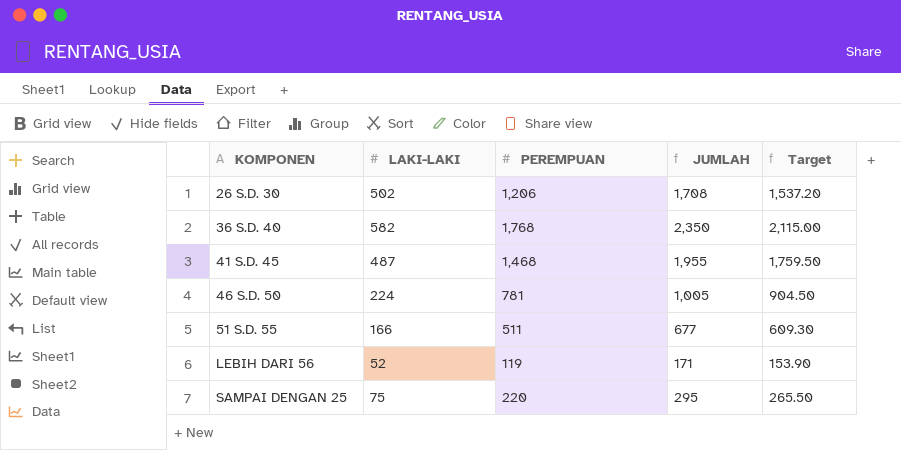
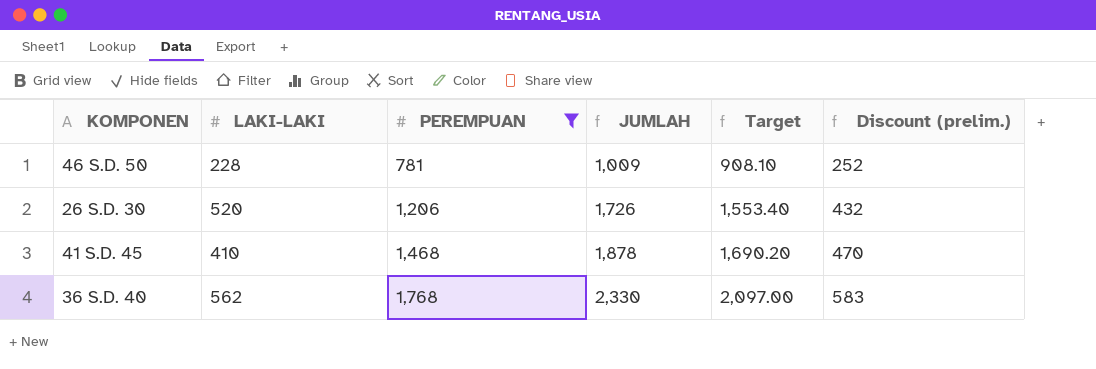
filter: none -> PEREMPUAN >= 781
row order: KOMPONEN ascending -> PEREMPUAN ascending
column Discount (prelim.) | formula: none -> [JUMLAH] * 0.25
46 S.D. 50 | LAKI-LAKI: 224 -> 228
46 S.D. 50 | JUMLAH: 1,005 -> 1,009
46 S.D. 50 | Target: 904.50 -> 908.10
26 S.D. 30 | LAKI-LAKI: 502 -> 520
26 S.D. 30 | JUMLAH: 1,708 -> 1,726
26 S.D. 30 | Target: 1,537.20 -> 1,553.40
41 S.D. 45 | LAKI-LAKI: 487 -> 410
41 S.D. 45 | JUMLAH: 1,955 -> 1,878
41 S.D. 45 | Target: 1,759.50 -> 1,690.20
36 S.D. 40 | LAKI-LAKI: 582 -> 562
36 S.D. 40 | JUMLAH: 2,350 -> 2,330
36 S.D. 40 | Target: 2,115.00 -> 2,097.00

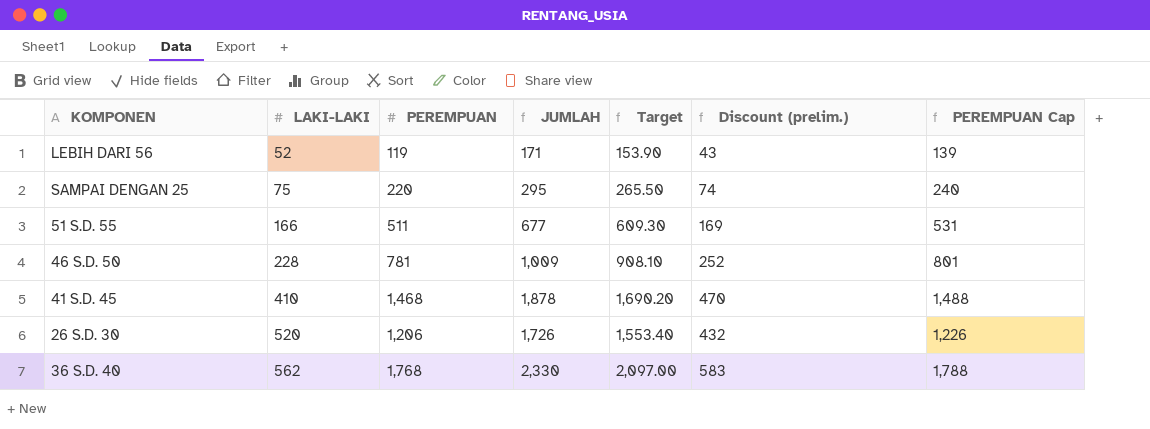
filter: PEREMPUAN >= 781 -> none
row order: PEREMPUAN ascending -> LAKI-LAKI ascending
column PEREMPUAN Cap | formula: none -> [PEREMPUAN] + 20

